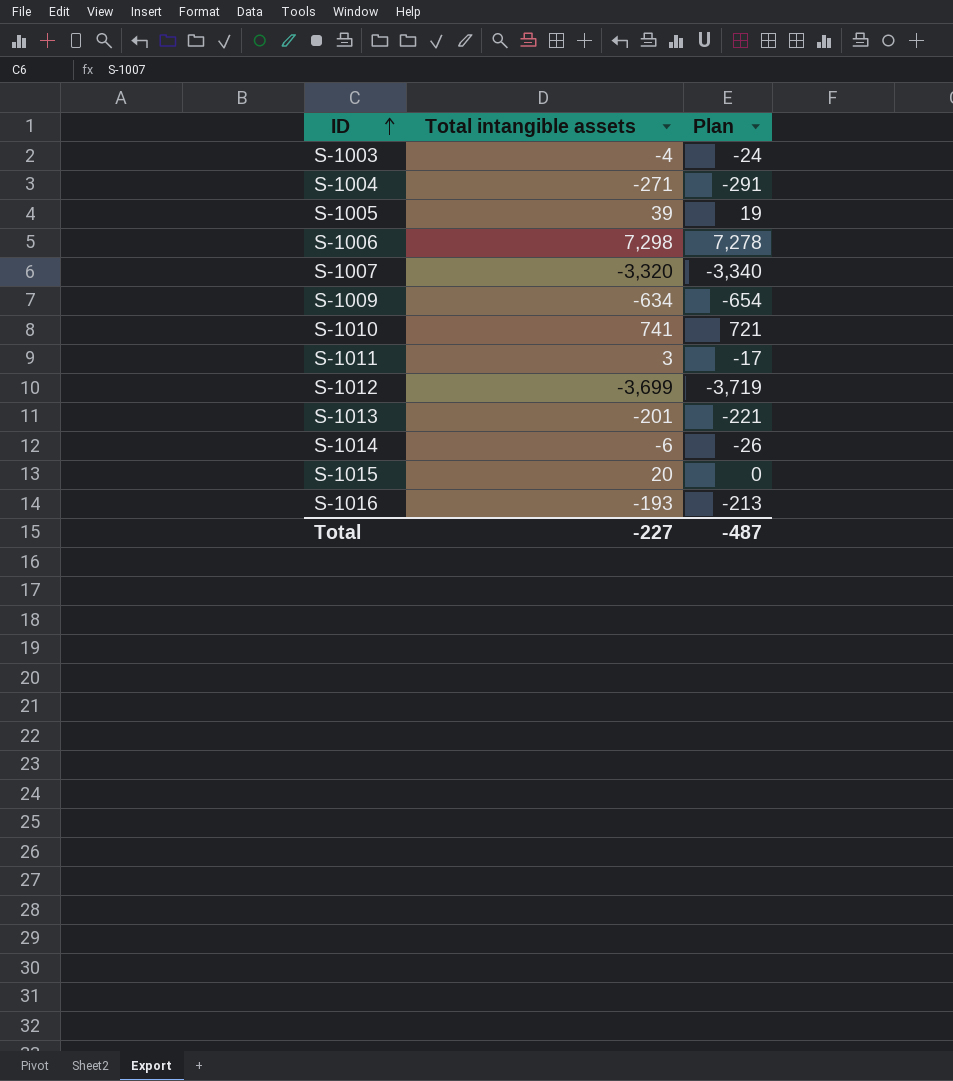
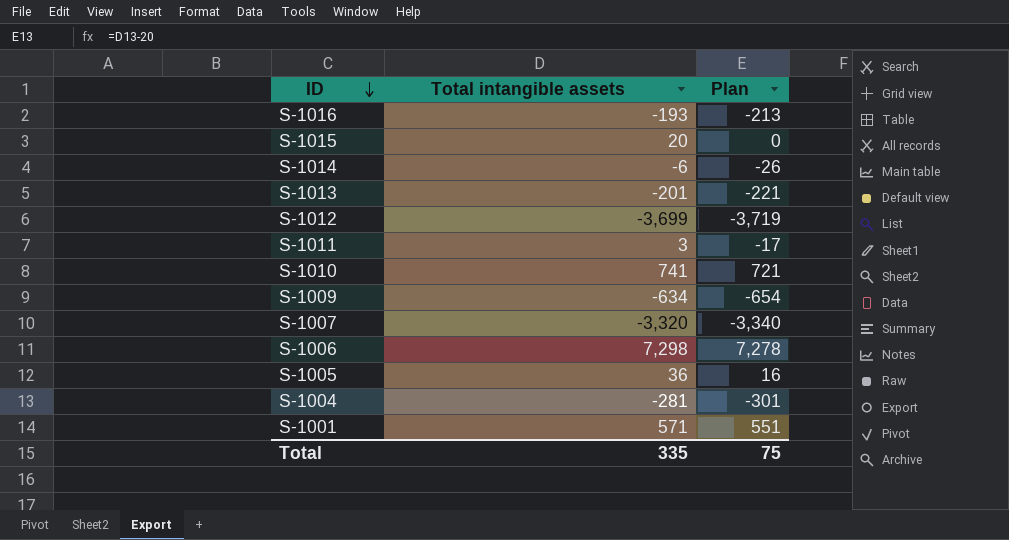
row order: ID ascending -> ID descending
row S-1003: -4 | -24 -> none
S-1005 | Total intangible assets: 39 -> 36
S-1005 | Plan: 19 -> 16
S-1004 | Total intangible assets: -271 -> -281
S-1004 | Plan: -291 -> -301
row S-1001: none -> 571 | 551
Total | Total intangible assets: -227 -> 335
Total | Plan: -487 -> 75

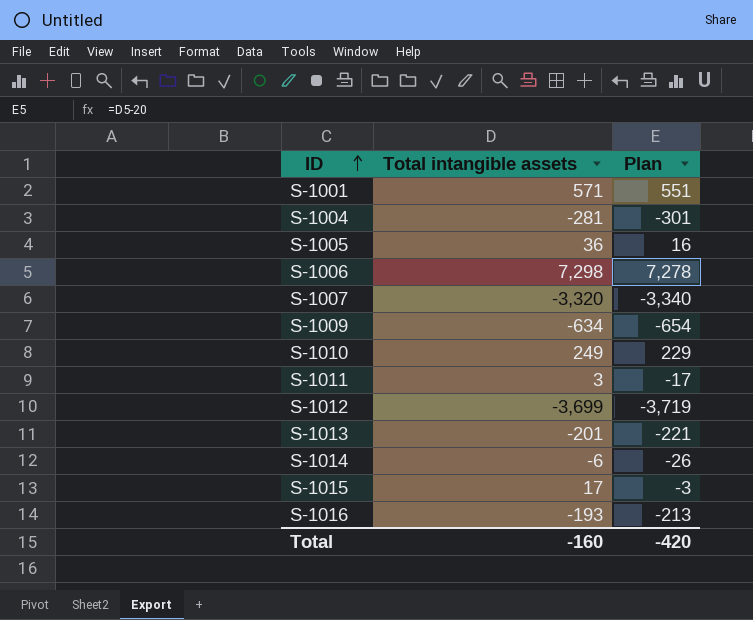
row order: ID descending -> ID ascending
S-1010 | Total intangible assets: 741 -> 249
S-1010 | Plan: 721 -> 229
S-1015 | Total intangible assets: 20 -> 17
S-1015 | Plan: 0 -> -3
Total | Total intangible assets: 335 -> -160
Total | Plan: 75 -> -420

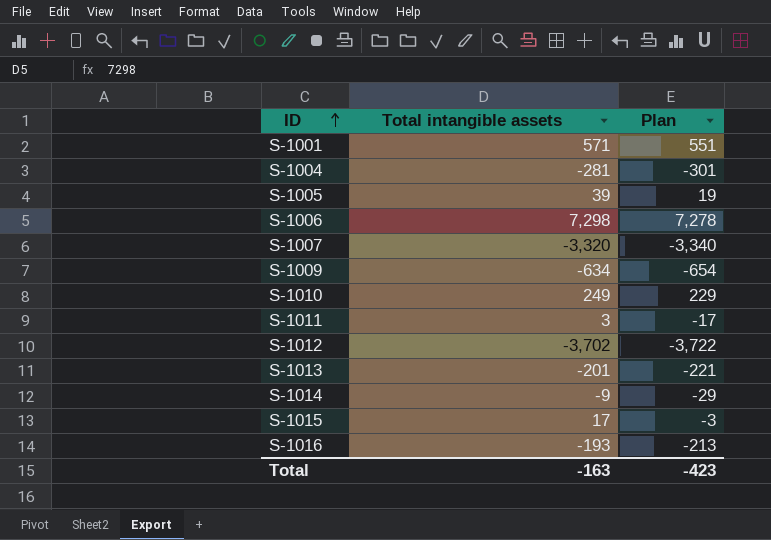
S-1005 | Total intangible assets: 36 -> 39
S-1005 | Plan: 16 -> 19
S-1012 | Total intangible assets: -3,699 -> -3,702
S-1012 | Plan: -3,719 -> -3,722
S-1014 | Total intangible assets: -6 -> -9
S-1014 | Plan: -26 -> -29
Total | Total intangible assets: -160 -> -163
Total | Plan: -420 -> -423

